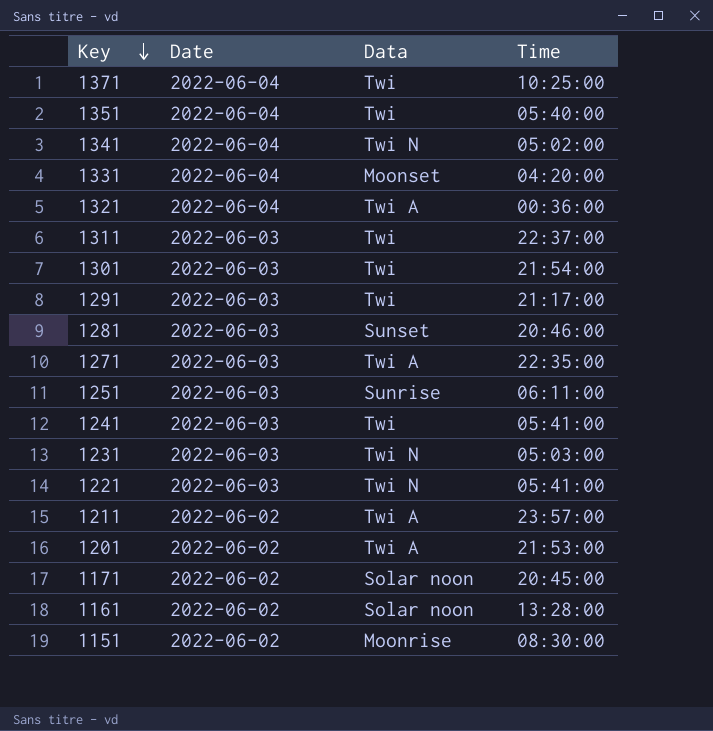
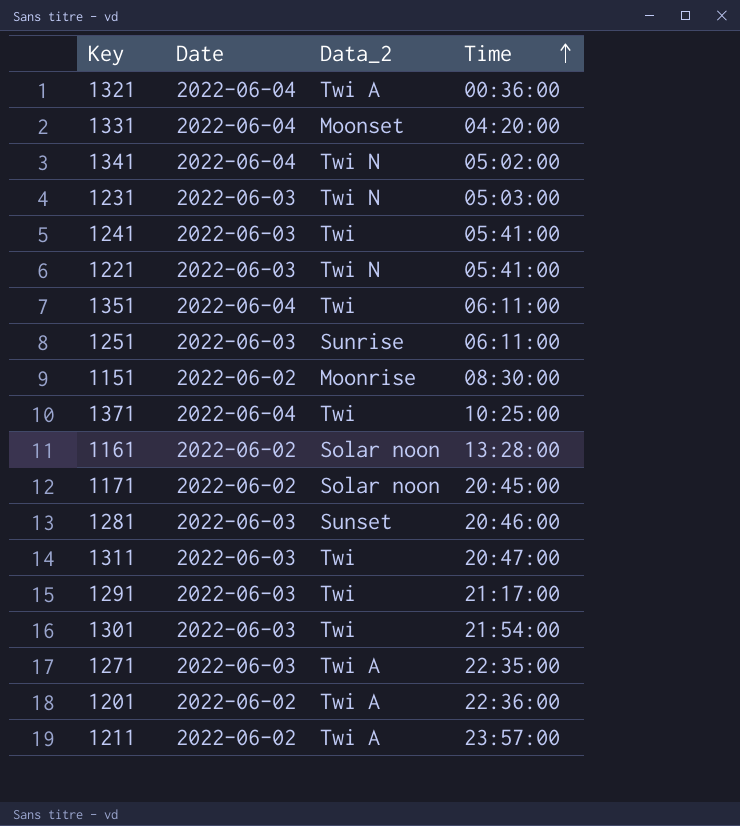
row order: Key descending -> Time ascending
column name: Data -> Data_2
1351 | Time: 05:40:00 -> 06:11:00
1311 | Time: 22:37:00 -> 20:47:00
1201 | Time: 21:53:00 -> 22:36:00

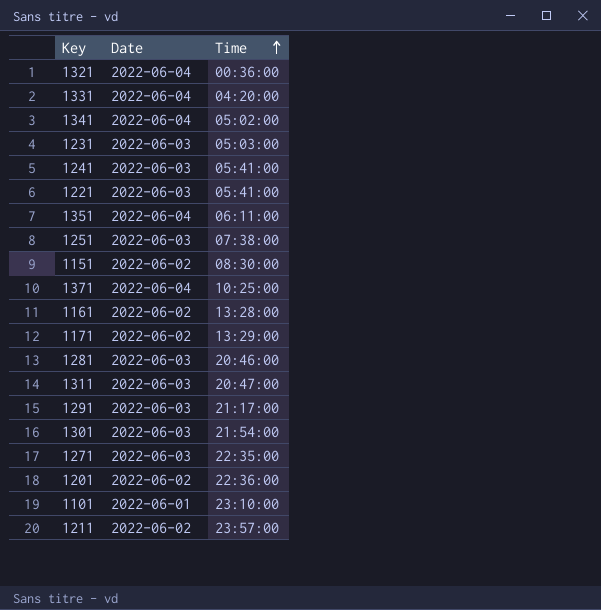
column Data_2 | position: 3 -> none
1251 | Time: 06:11:00 -> 07:38:00
1171 | Time: 20:45:00 -> 13:29:00
row 1101: none -> 2022-06-01 | 23:10:00

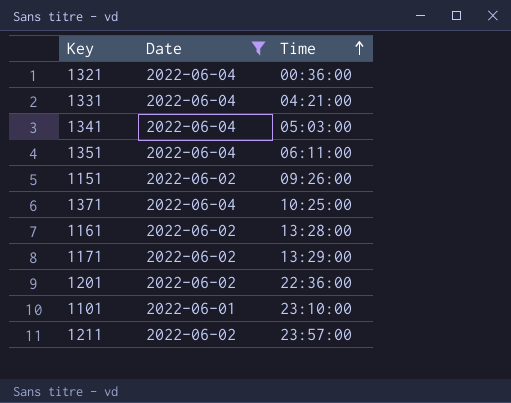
filter: none -> Date != 2022-06-03
1331 | Time: 04:20:00 -> 04:21:00
1341 | Time: 05:02:00 -> 05:03:00
1151 | Time: 08:30:00 -> 09:26:00

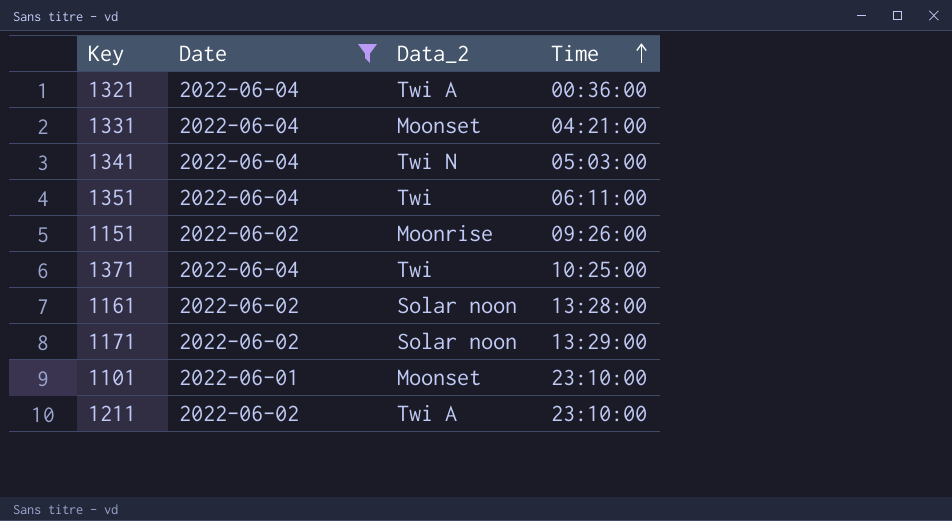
column Data_2 | position: none -> 3
row 1201: 2022-06-02 | 22:36:00 -> none
1211 | Time: 23:57:00 -> 23:10:00

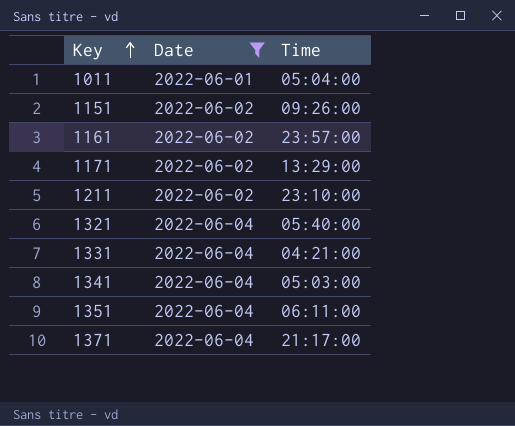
row order: Time ascending -> Key ascending
column Data_2 | position: 3 -> none
row 1101: 2022-06-01 | Moonset | 23:10:00 -> none
row 1011: none -> 2022-06-01 | 05:04:00
1161 | Time: 13:28:00 -> 23:57:00
1321 | Time: 00:36:00 -> 05:40:00
1371 | Time: 10:25:00 -> 21:17:00

